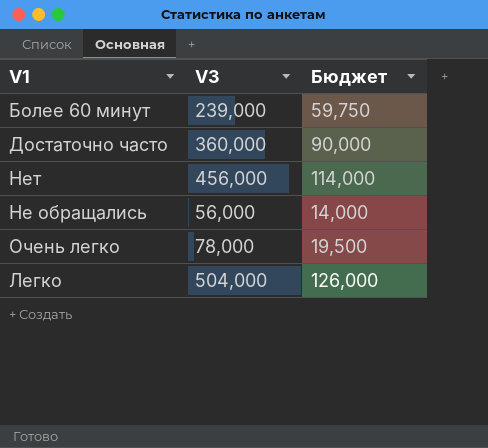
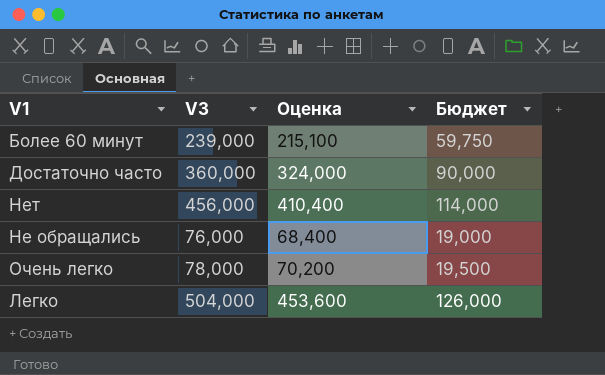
column Оценка | formula: none -> [V3] * 0,9
Не обращались | V3: 56,000 -> 76,000
Не обращались | Бюджет: 14,000 -> 19,000

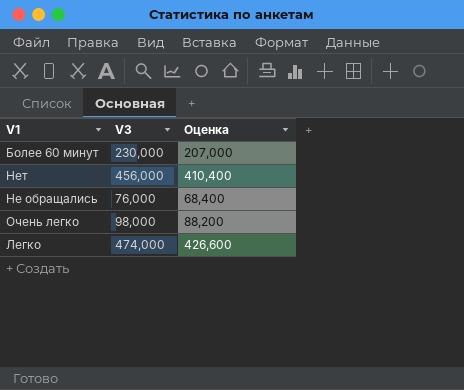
column Бюджет | formula: [V3] * 0,25 -> none
row Достаточно часто: 360,000 | 324,000 | 90,000 -> none
Более 60 минут | V3: 239,000 -> 230,000
Более 60 минут | Оценка: 215,100 -> 207,000
Очень легко | V3: 78,000 -> 98,000
Очень легко | Оценка: 70,200 -> 88,200
Легко | V3: 504,000 -> 474,000
Легко | Оценка: 453,600 -> 426,600

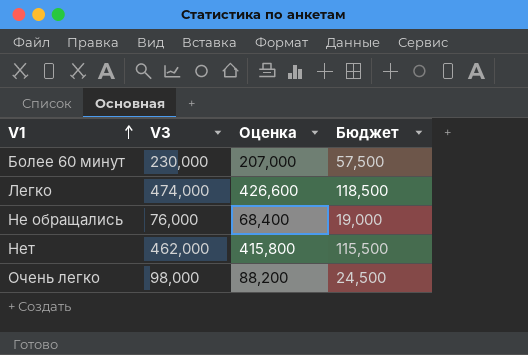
row order: none -> V1 ascending
column Бюджет | formula: none -> [V3] * 0,25
Нет | V3: 456,000 -> 462,000
Нет | Оценка: 410,400 -> 415,800

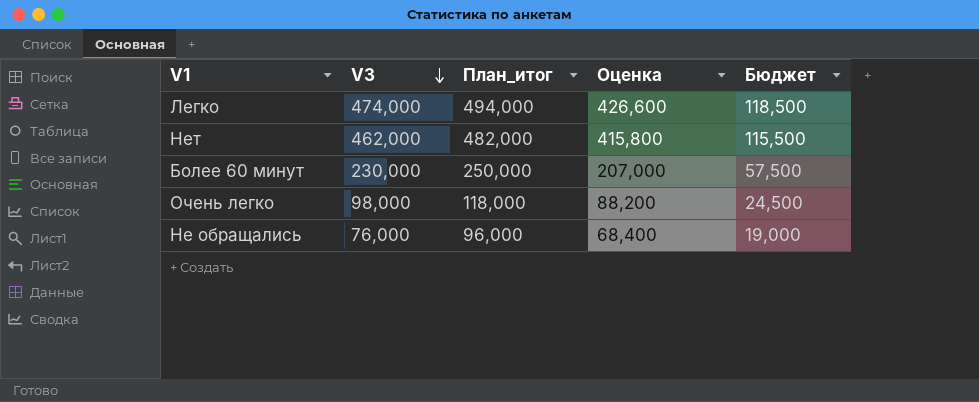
row order: V1 ascending -> V3 descending
column План_итог | formula: none -> [V3] + 20

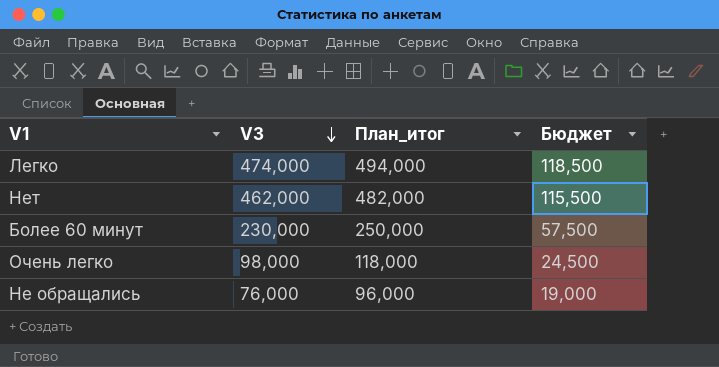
column Оценка | formula: [V3] * 0,9 -> none

